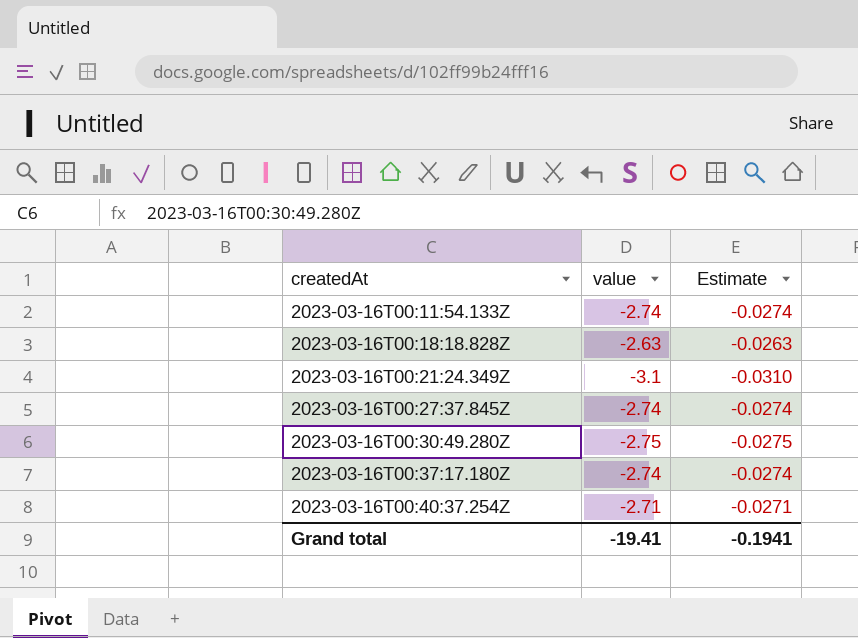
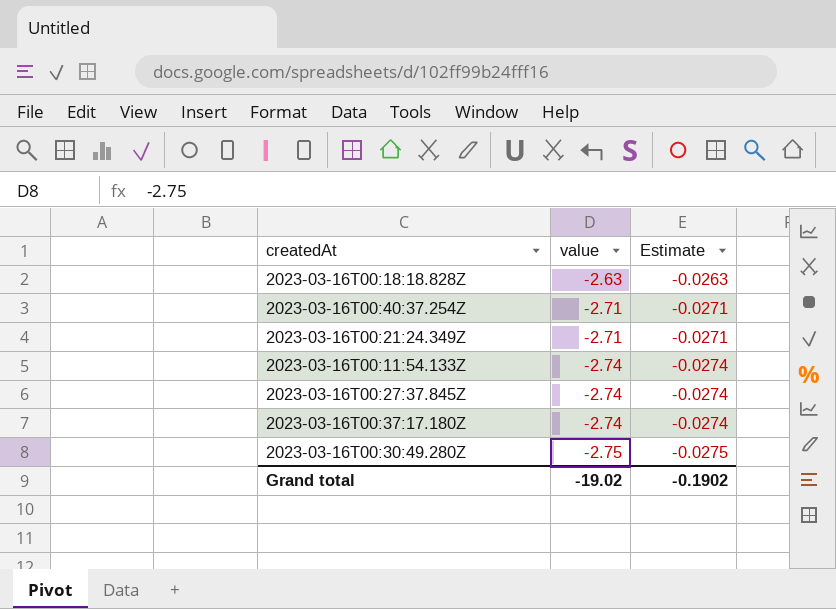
row order: createdAt ascending -> value descending
2023-03-16T00:21:24.349Z | value: -3.1 -> -2.71
2023-03-16T00:21:24.349Z | Estimate: -0.0310 -> -0.0271
Grand total | value: -19.41 -> -19.02
Grand total | Estimate: -0.1941 -> -0.1902

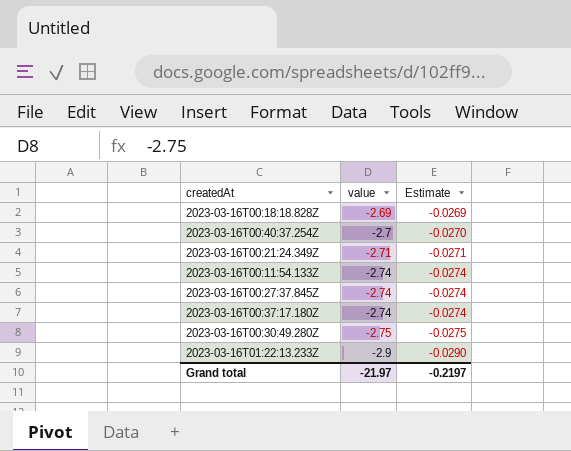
2023-03-16T00:18:18.828Z | value: -2.63 -> -2.69
2023-03-16T00:18:18.828Z | Estimate: -0.0263 -> -0.0269
2023-03-16T00:40:37.254Z | value: -2.71 -> -2.7
2023-03-16T00:40:37.254Z | Estimate: -0.0271 -> -0.0270
row 2023-03-16T01:22:13.233Z: none -> -2.9 | -0.0290
Grand total | value: -19.02 -> -21.97
Grand total | Estimate: -0.1902 -> -0.2197

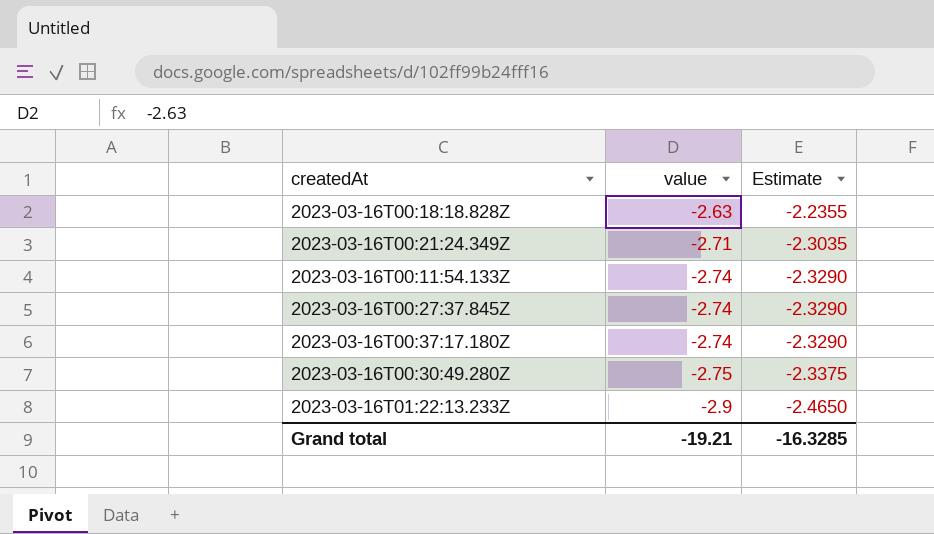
column Estimate | formula: [value] * 0.01 -> [value] * 0.85
row 2023-03-16T00:40:37.254Z: -2.7 | -0.0270 -> none
2023-03-16T00:18:18.828Z | value: -2.69 -> -2.63
Grand total | value: -21.97 -> -19.21
Grand total | Estimate: -0.2197 -> -16.3285

